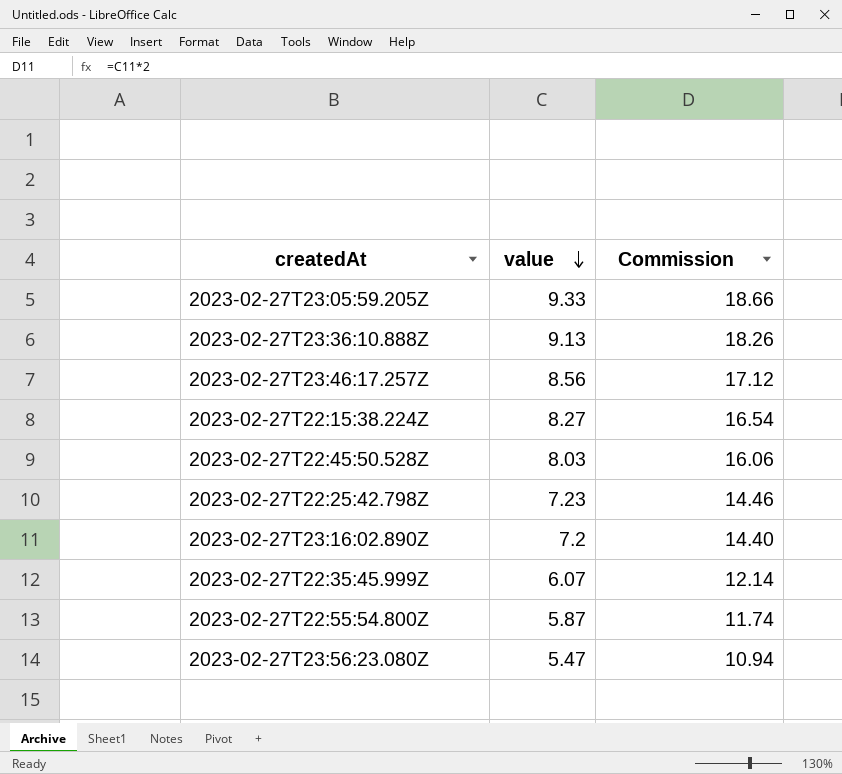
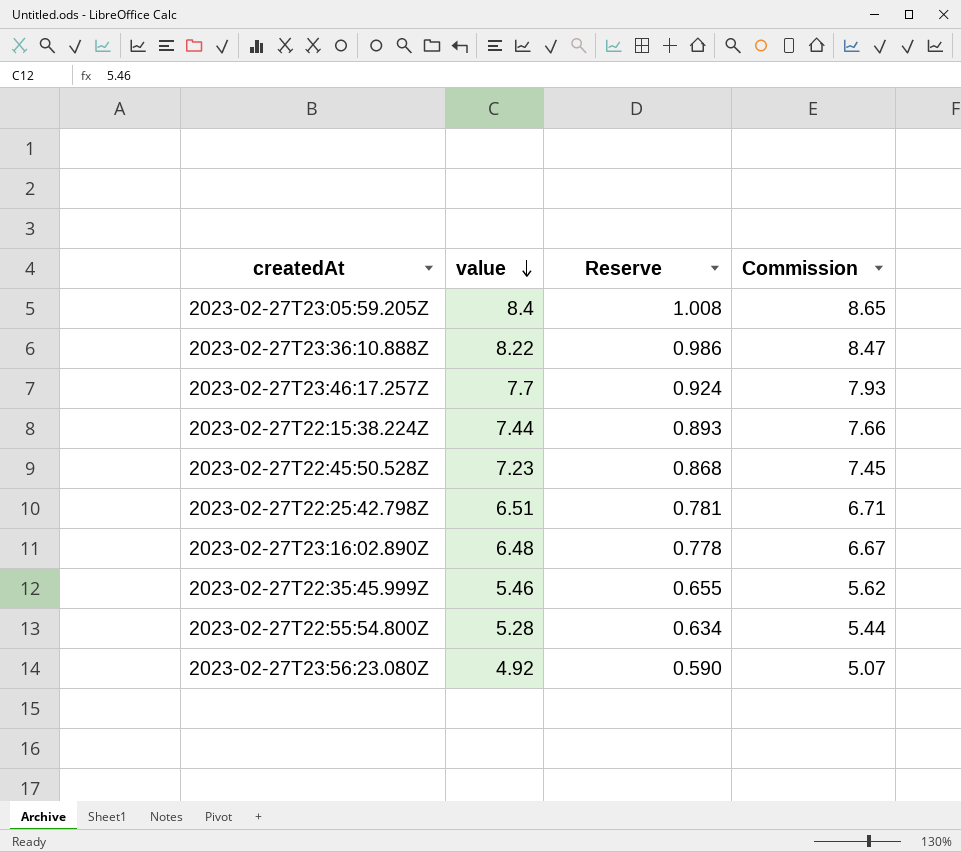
column Reserve | formula: none -> [value] * 0.12
column Commission | formula: [value] * 2 -> [value] * 1.03
2023-02-27T23:05:59.205Z | value: 9.33 -> 8.4
2023-02-27T23:36:10.888Z | value: 9.13 -> 8.22
2023-02-27T23:46:17.257Z | value: 8.56 -> 7.7
2023-02-27T22:15:38.224Z | value: 8.27 -> 7.44
2023-02-27T22:45:50.528Z | value: 8.03 -> 7.23
2023-02-27T22:25:42.798Z | value: 7.23 -> 6.51
2023-02-27T23:16:02.890Z | value: 7.2 -> 6.48
2023-02-27T22:35:45.999Z | value: 6.07 -> 5.46
2023-02-27T22:55:54.800Z | value: 5.87 -> 5.28
2023-02-27T23:56:23.080Z | value: 5.47 -> 4.92

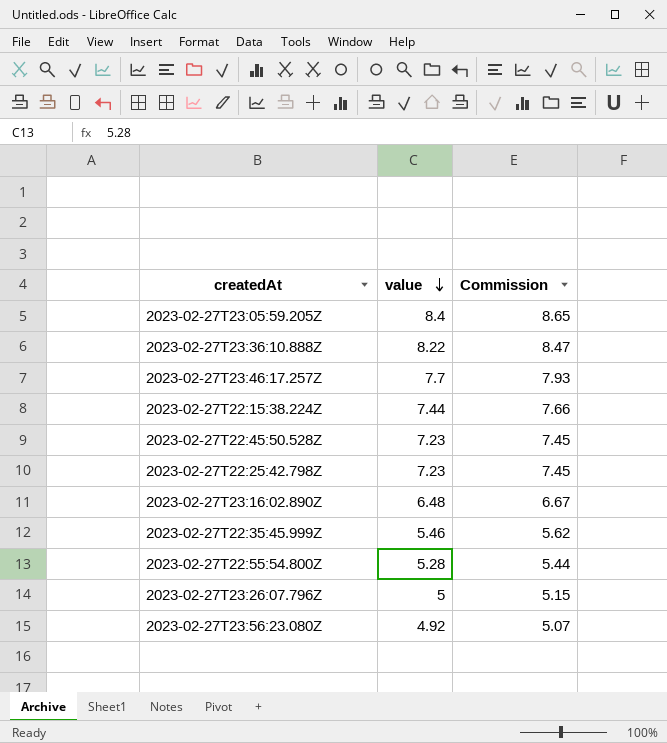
column Reserve | formula: [value] * 0.12 -> none
2023-02-27T22:25:42.798Z | value: 6.51 -> 7.23
2023-02-27T22:25:42.798Z | Commission: 6.71 -> 7.45
row 2023-02-27T23:26:07.796Z: none -> 5 | 5.15

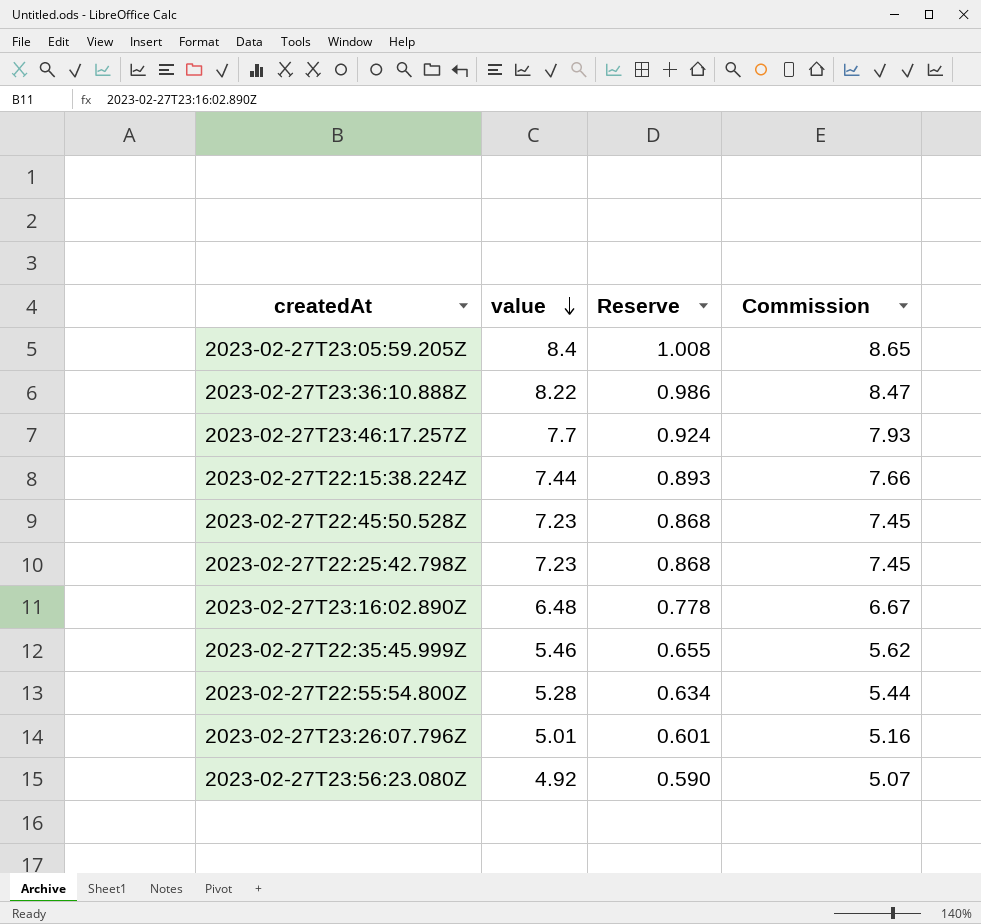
column Reserve | formula: none -> [value] * 0.12
2023-02-27T23:26:07.796Z | value: 5 -> 5.01
2023-02-27T23:26:07.796Z | Commission: 5.15 -> 5.16

